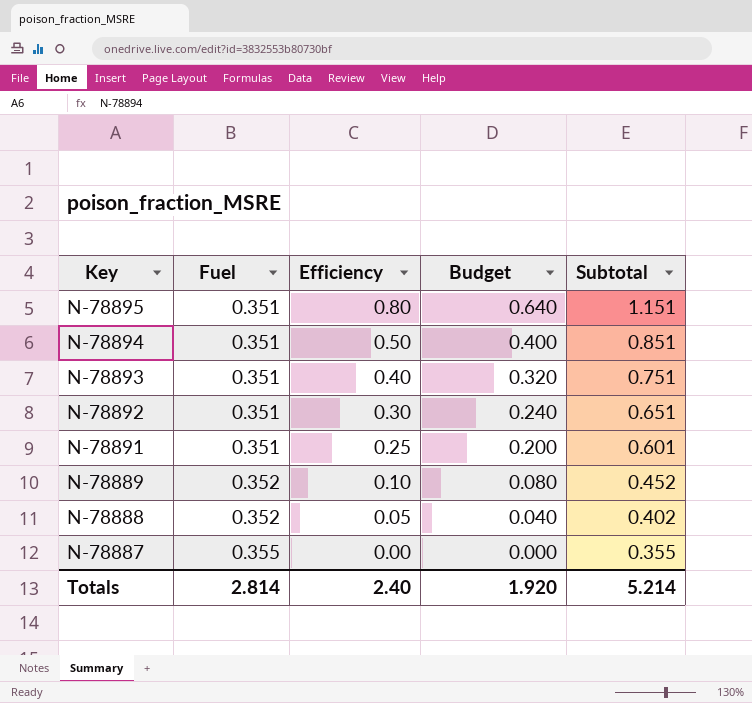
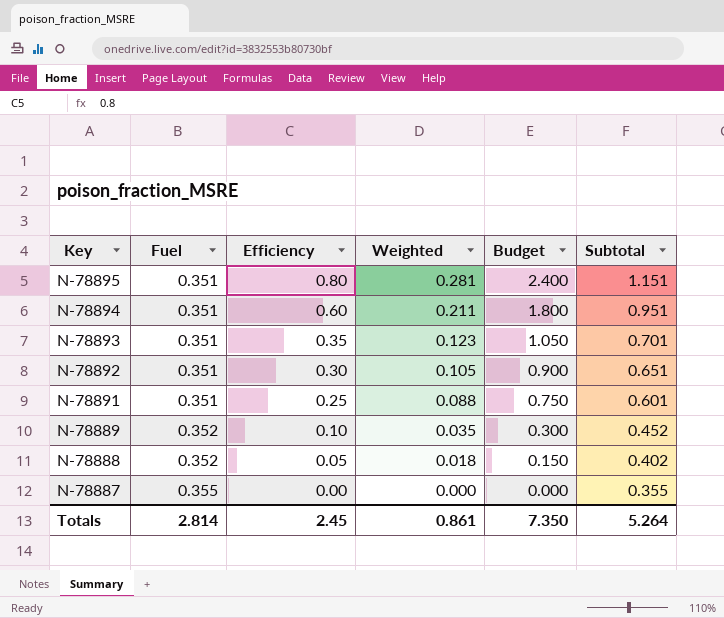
column Weighted | formula: none -> [Fuel] * [Efficiency]
column Budget | formula: [Efficiency] * 0.8 -> [Efficiency] * 3
N-78894 | Efficiency: 0.50 -> 0.60
N-78894 | Subtotal: 0.851 -> 0.951
N-78893 | Efficiency: 0.40 -> 0.35
N-78893 | Subtotal: 0.751 -> 0.701
Totals | Efficiency: 2.40 -> 2.45
Totals | Budget: 1.920 -> 7.350
Totals | Subtotal: 5.214 -> 5.264

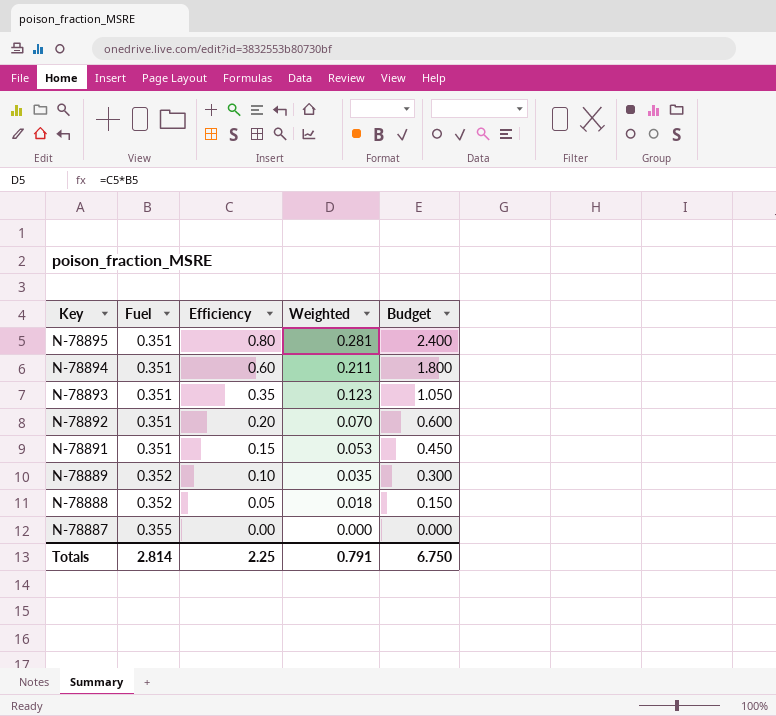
column Subtotal | formula: [Fuel] + [Efficiency] -> none
N-78892 | Efficiency: 0.30 -> 0.20
N-78892 | Weighted: 0.105 -> 0.070
N-78892 | Budget: 0.900 -> 0.600
N-78891 | Efficiency: 0.25 -> 0.15
N-78891 | Weighted: 0.088 -> 0.053
N-78891 | Budget: 0.750 -> 0.450
Totals | Efficiency: 2.45 -> 2.25
Totals | Weighted: 0.861 -> 0.791
Totals | Budget: 7.350 -> 6.750

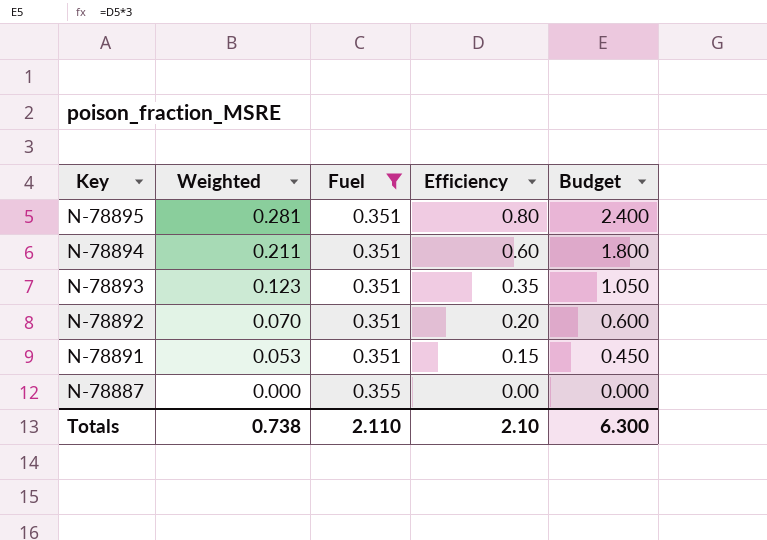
filter: none -> Fuel != 0.352
column Weighted | position: 4 -> 2
Totals | Weighted: 0.791 -> 0.738
Totals | Fuel: 2.814 -> 2.110
Totals | Efficiency: 2.25 -> 2.10
Totals | Budget: 6.750 -> 6.300

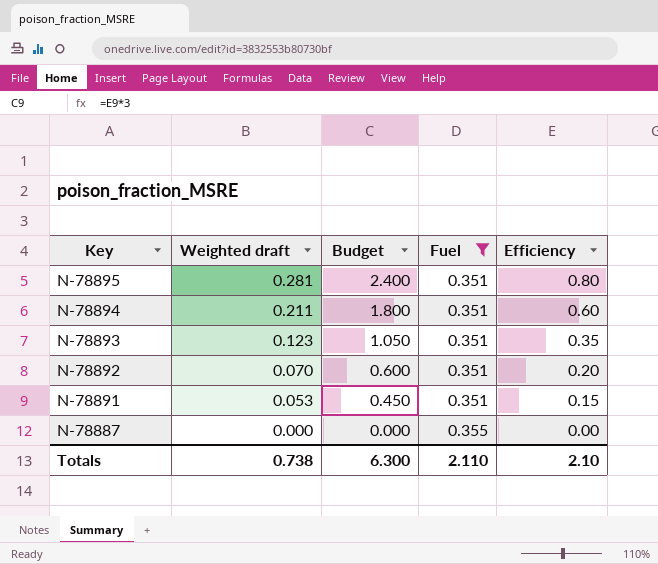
column name: Weighted -> Weighted draft
column Budget | position: 5 -> 3

